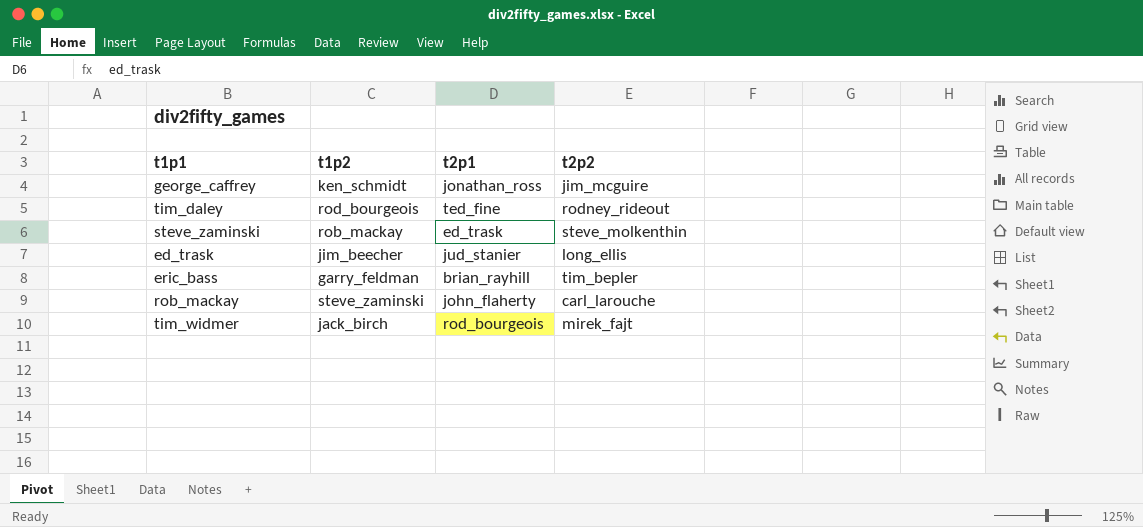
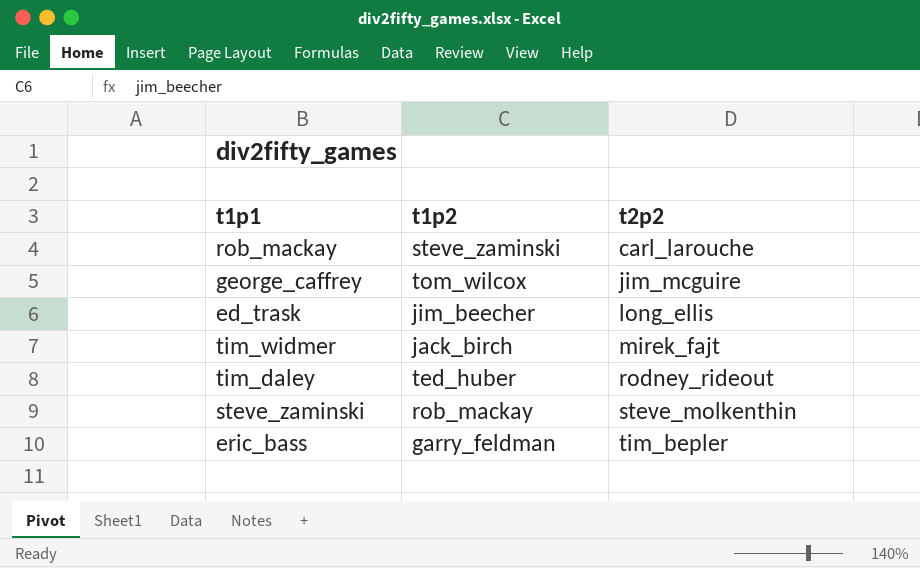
row order: none -> t2p2 ascending
column t2p1 | position: 3 -> none
george_caffrey | t1p2: ken_schmidt -> tom_wilcox
tim_daley | t1p2: rod_bourgeois -> ted_huber

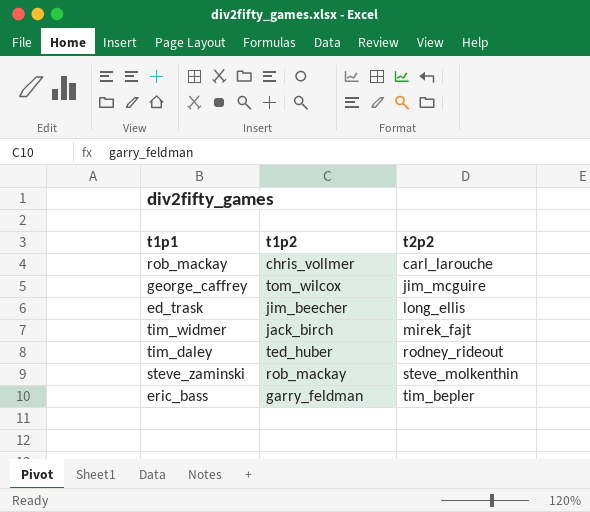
rob_mackay | t1p2: steve_zaminski -> chris_vollmer

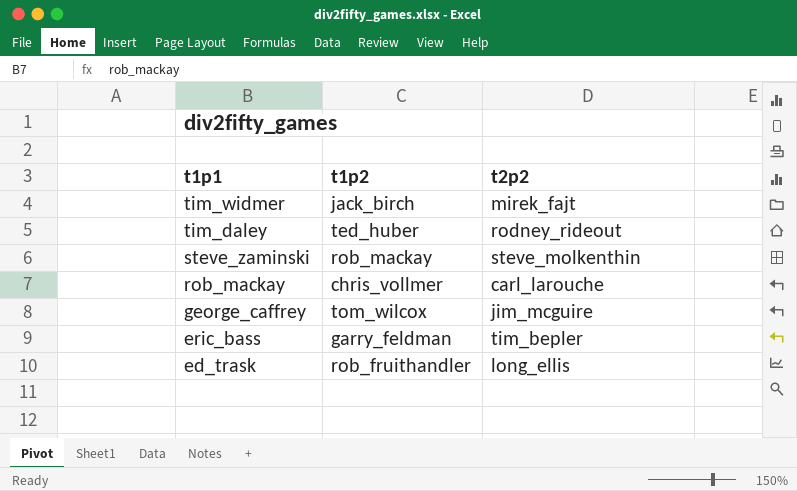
row order: t2p2 ascending -> t1p1 descending
ed_trask | t1p2: jim_beecher -> rob_fruithandler

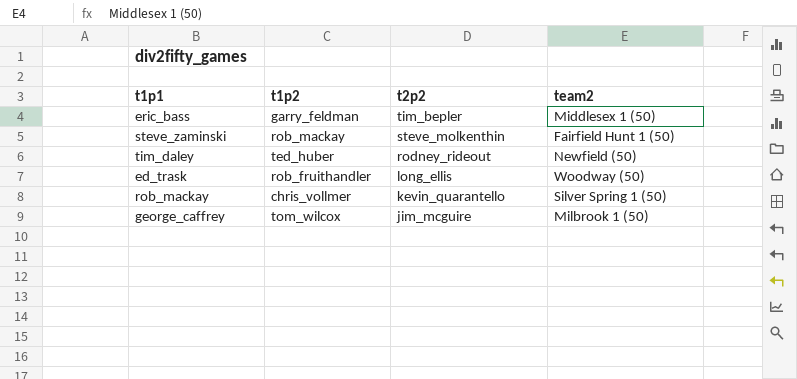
row order: t1p1 descending -> t2p2 descending
column team2 | position: none -> 4
row tim_widmer: jack_birch | mirek_fajt -> none
rob_mackay | t2p2: carl_larouche -> kevin_quarantello

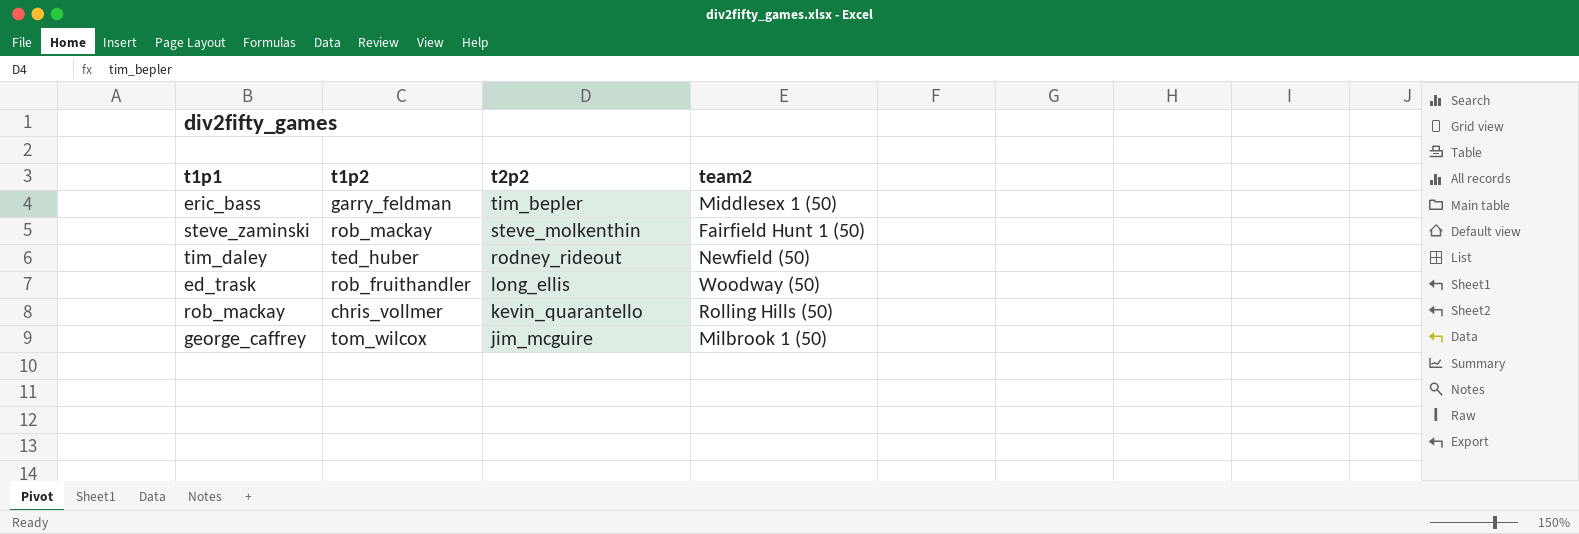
rob_mackay | team2: Silver Spring 1 (50) -> Rolling Hills (50)

